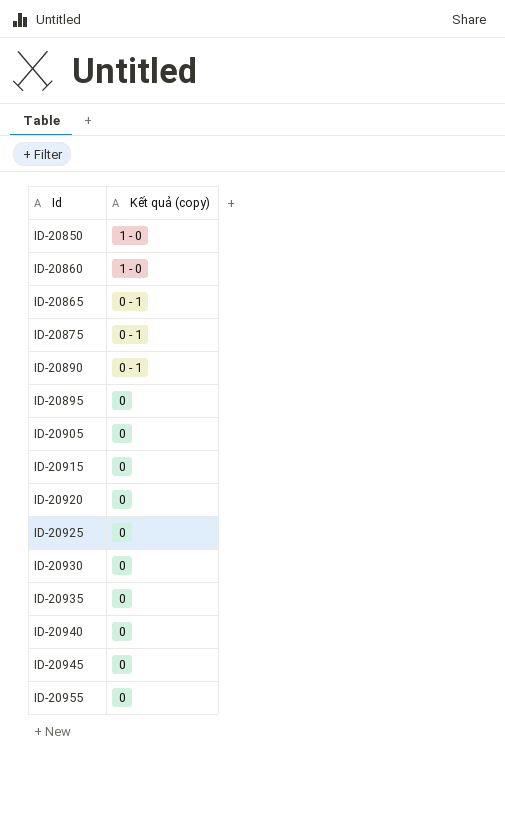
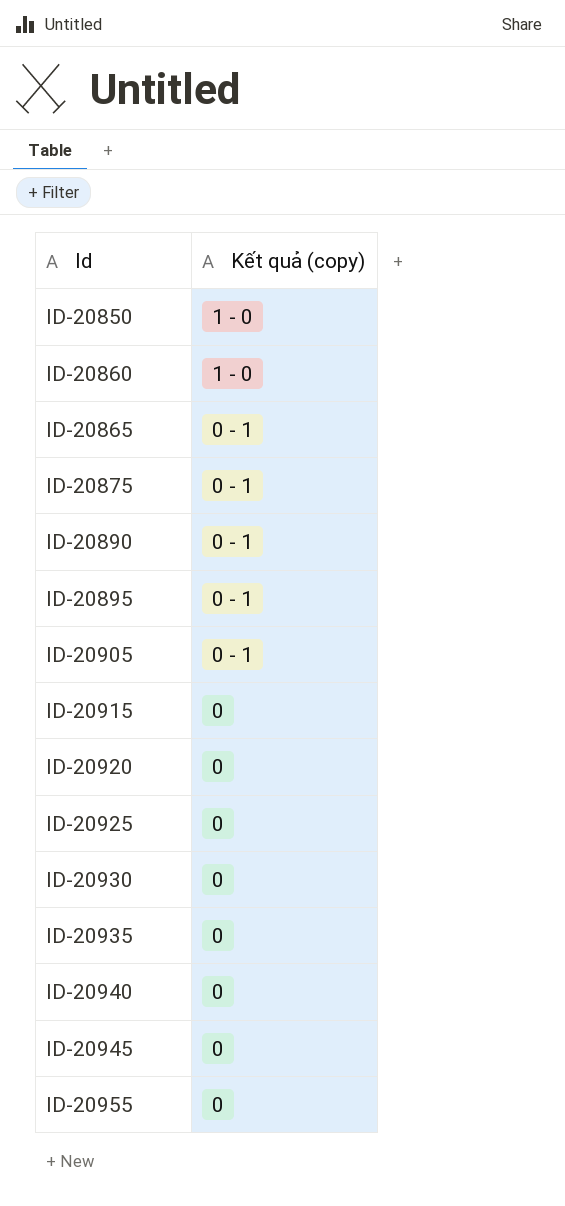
ID-20895 | Kết quả (copy): 0 -> 0 - 1
ID-20905 | Kết quả (copy): 0 -> 0 - 1

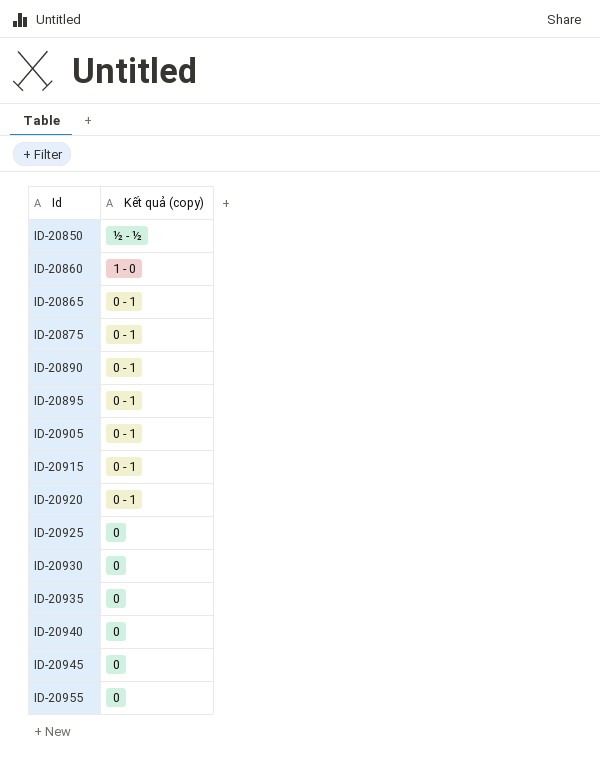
ID-20850 | Kết quả (copy): 1 - 0 -> ½ - ½
ID-20915 | Kết quả (copy): 0 -> 0 - 1
ID-20920 | Kết quả (copy): 0 -> 0 - 1

